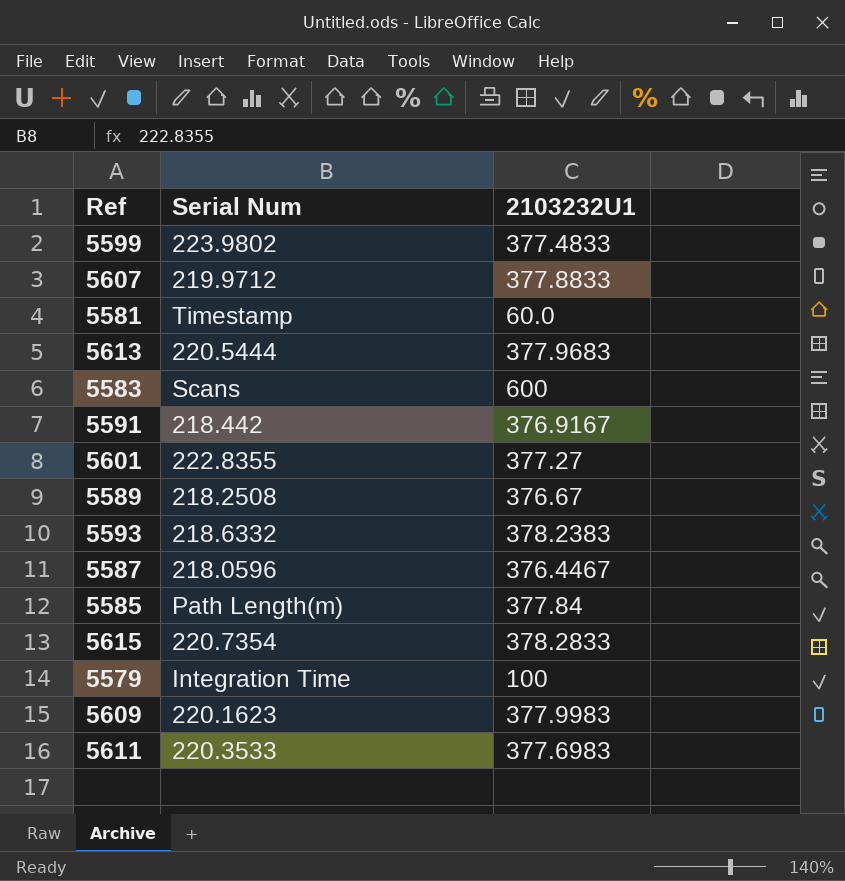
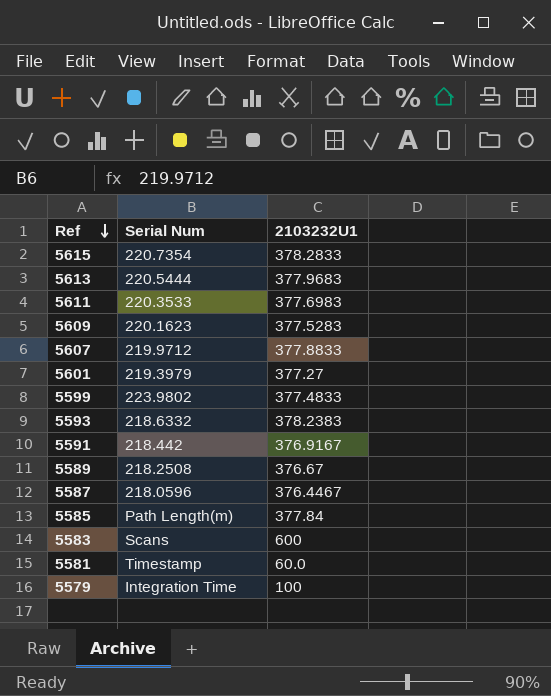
row order: none -> Ref descending
5609 | 2103232U1: 377.9983 -> 377.5283
5601 | Serial Num: 222.8355 -> 219.3979

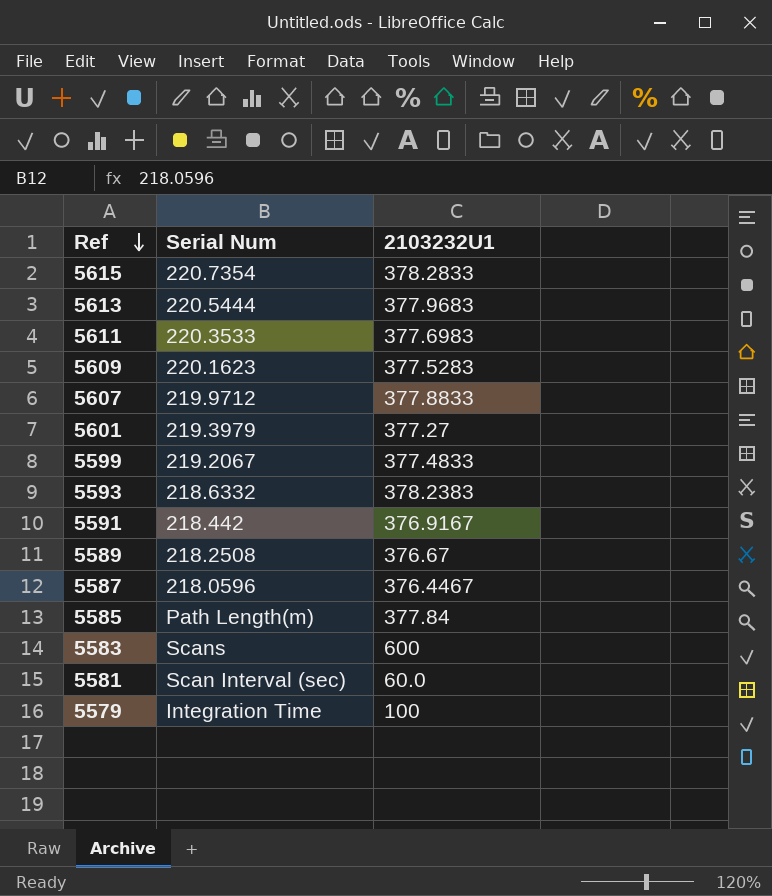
5599 | Serial Num: 223.9802 -> 219.2067
5581 | Serial Num: Timestamp -> Scan Interval (sec)

